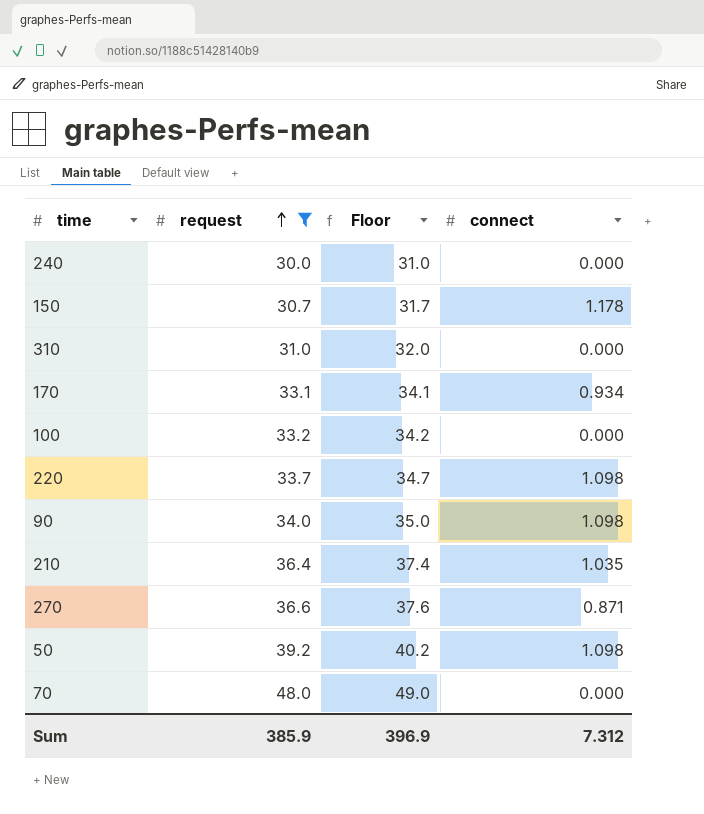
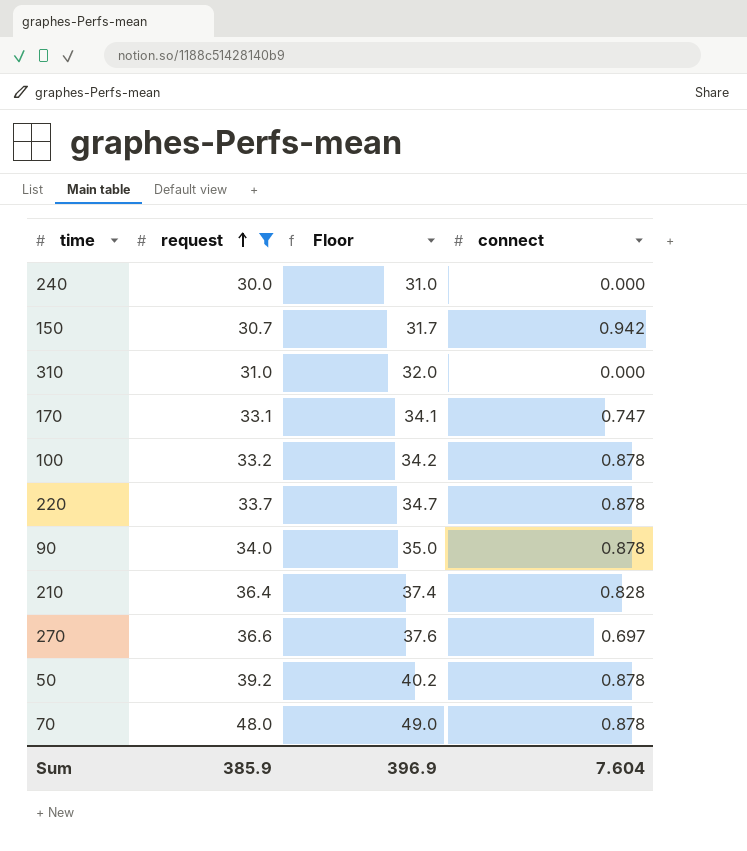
150 | connect: 1.178 -> 0.942
170 | connect: 0.934 -> 0.747
100 | connect: 0.000 -> 0.878
220 | connect: 1.098 -> 0.878
90 | connect: 1.098 -> 0.878
210 | connect: 1.035 -> 0.828
270 | connect: 0.871 -> 0.697
50 | connect: 1.098 -> 0.878
70 | connect: 0.000 -> 0.878
Sum | connect: 7.312 -> 7.604

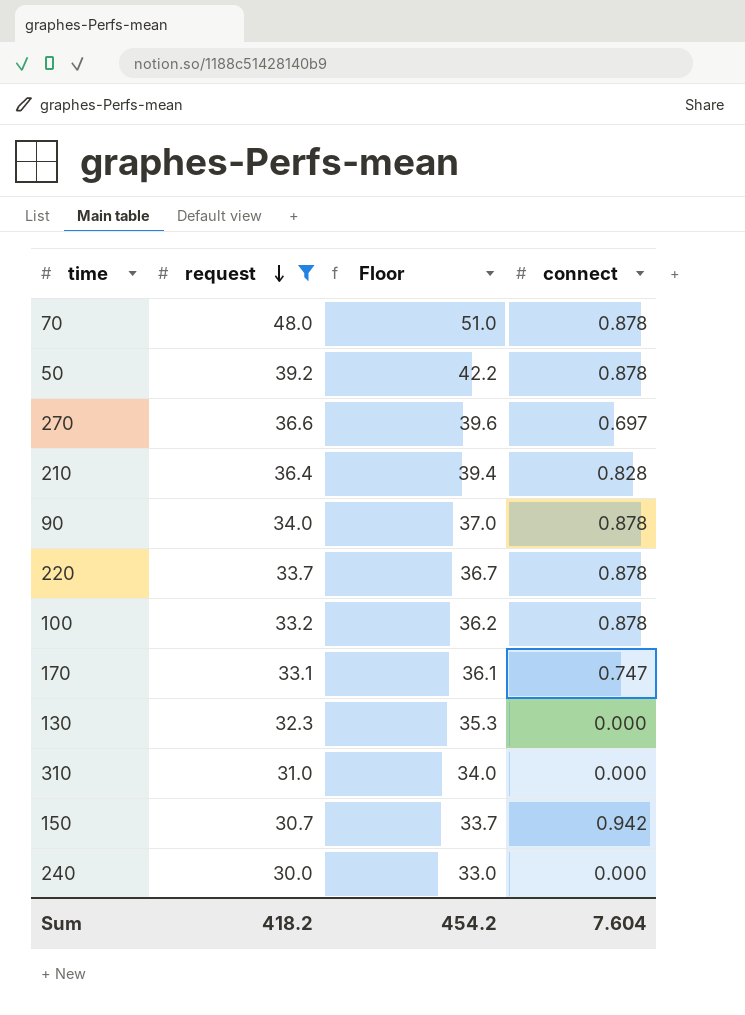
row order: request ascending -> request descending
column Floor | formula: [request] + 1 -> [request] + 3
row 130: none -> 32.3 | 35.3 | 0.000
Sum | request: 385.9 -> 418.2
Sum | Floor: 396.9 -> 454.2

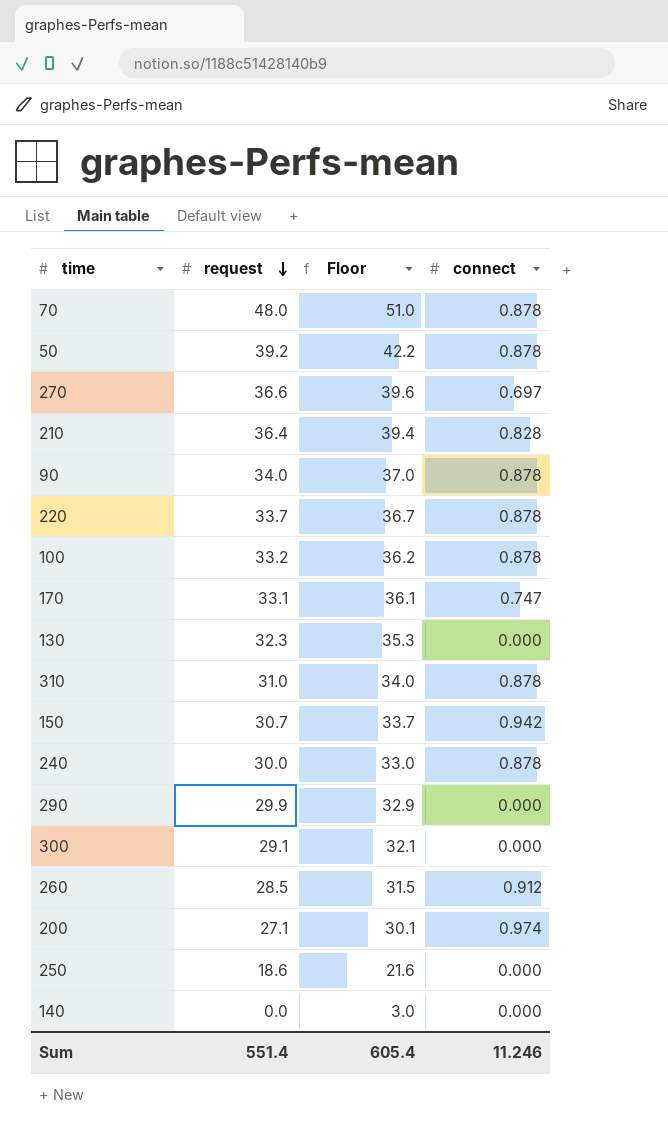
filter: request >= 30.0 -> none
310 | connect: 0.000 -> 0.878
240 | connect: 0.000 -> 0.878
Sum | request: 418.2 -> 551.4
Sum | Floor: 454.2 -> 605.4
Sum | connect: 7.604 -> 11.246

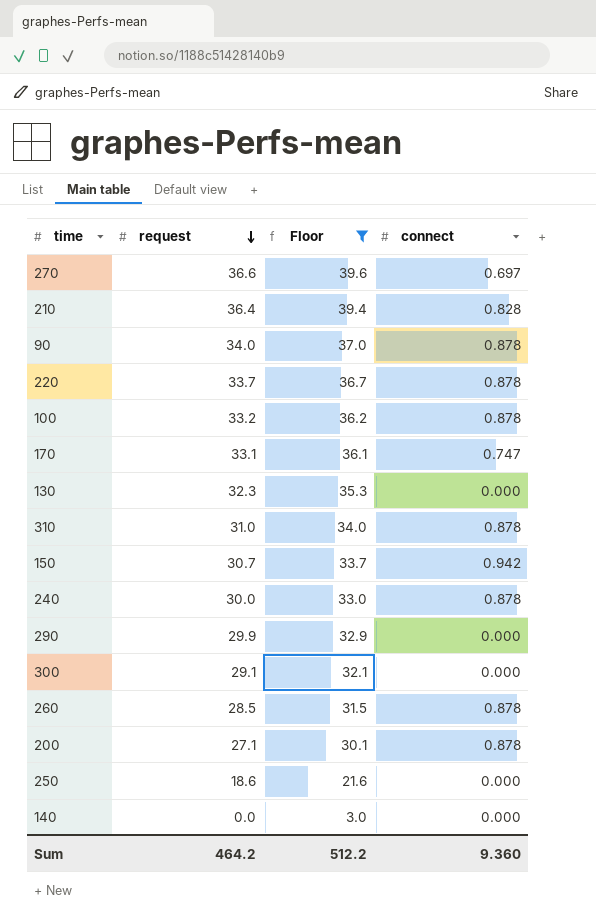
filter: none -> Floor <= 39.6
260 | connect: 0.912 -> 0.878
200 | connect: 0.974 -> 0.878
Sum | request: 551.4 -> 464.2
Sum | Floor: 605.4 -> 512.2
Sum | connect: 11.246 -> 9.360

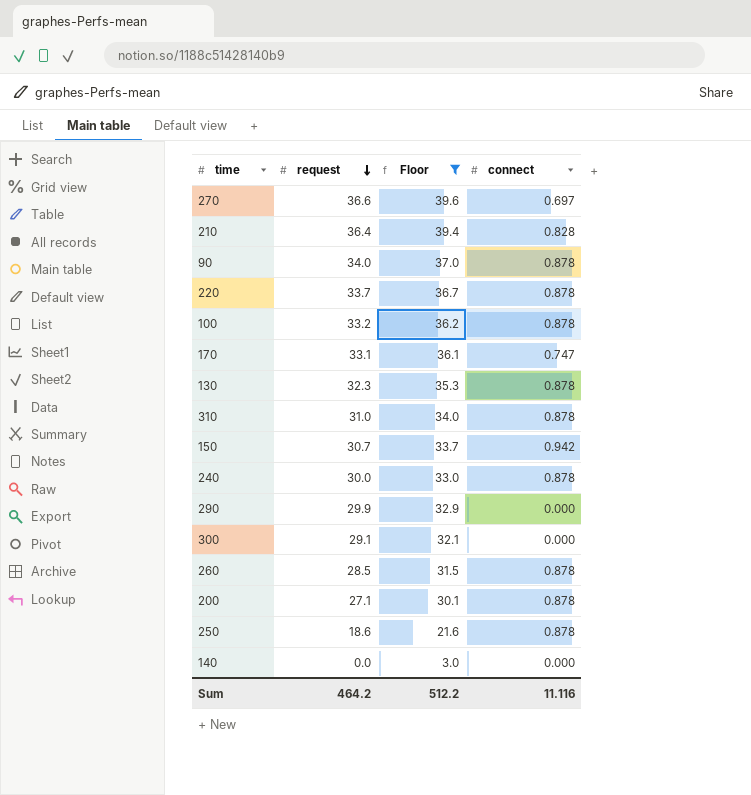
130 | connect: 0.000 -> 0.878
250 | connect: 0.000 -> 0.878
Sum | connect: 9.360 -> 11.116

